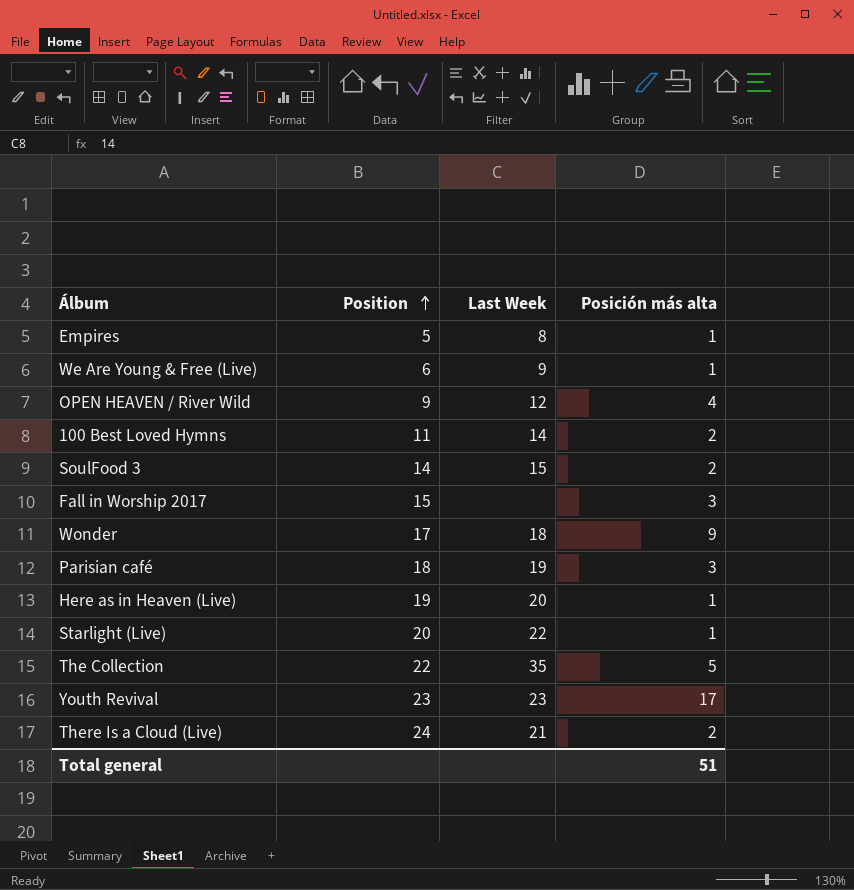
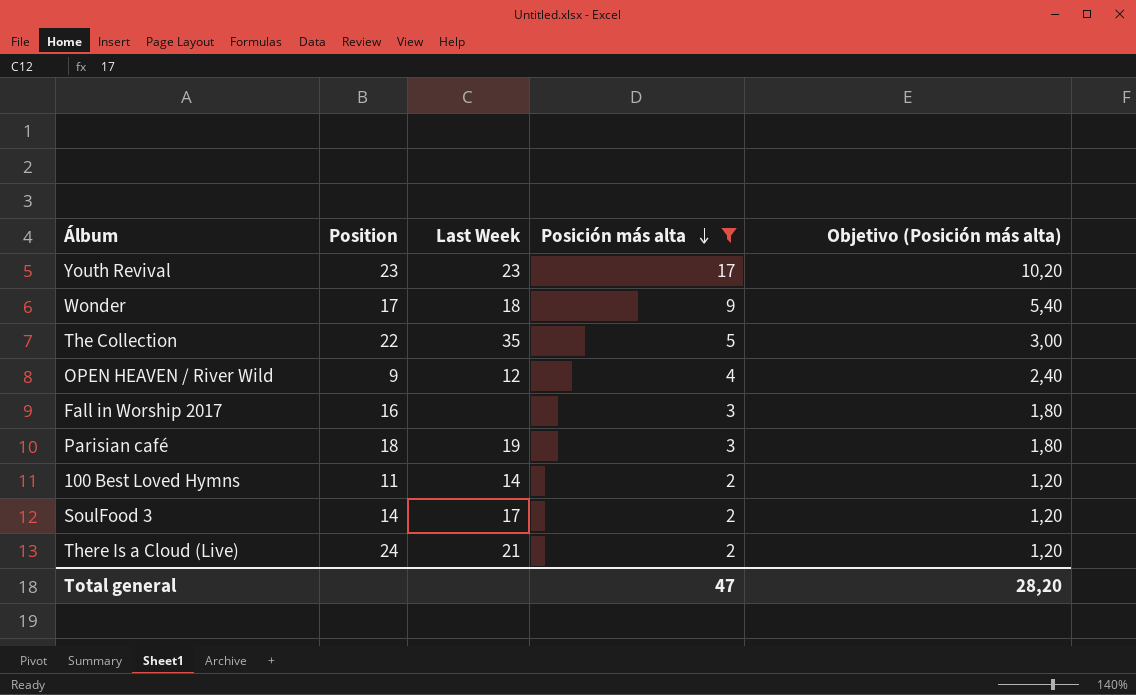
filter: none -> Posición más alta != 1
row order: Position ascending -> Posición más alta descending
column Objetivo (Posición más alta) | formula: none -> [Posición más alta] * 0,6
Fall in Worship 2017 | Position: 15 -> 16
SoulFood 3 | Last Week: 15 -> 17
Total general | Posición más alta: 51 -> 47

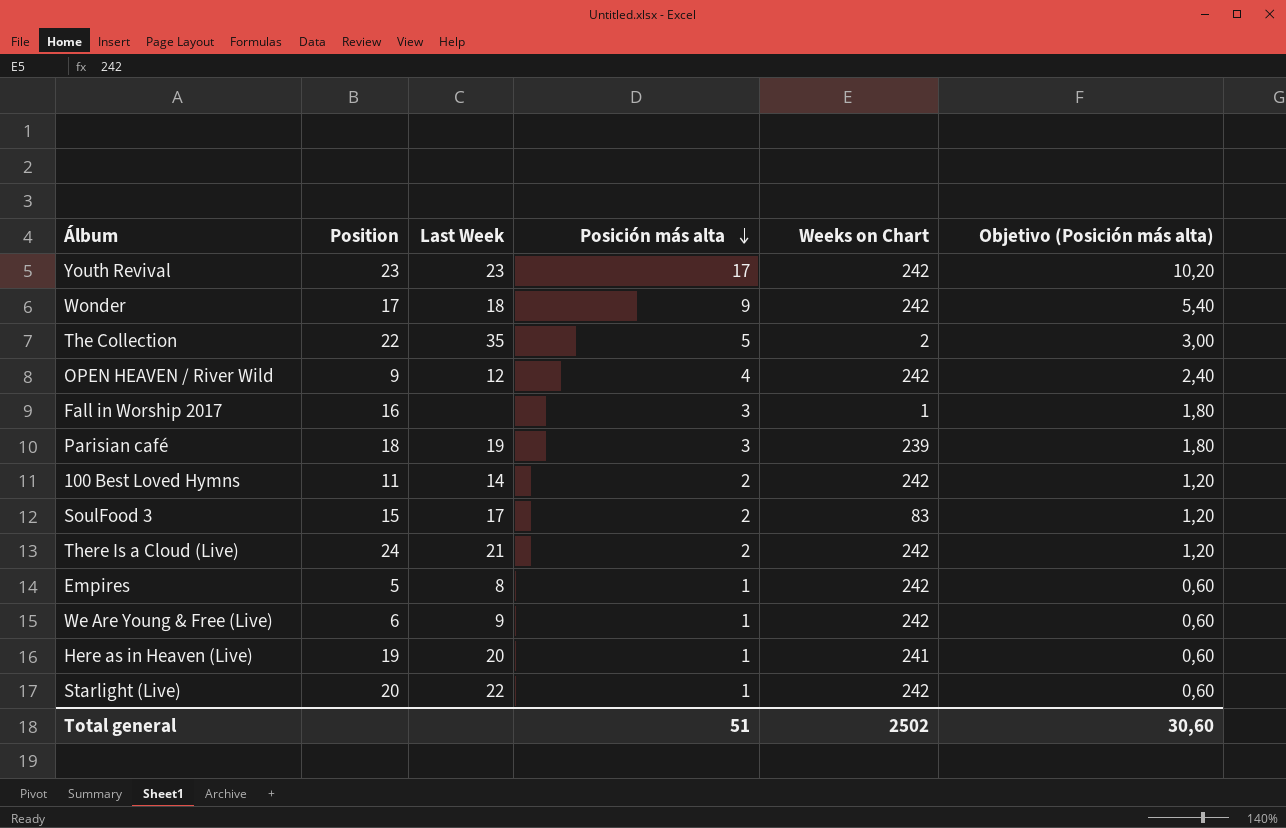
filter: Posición más alta != 1 -> none
column Weeks on Chart | position: none -> 5
SoulFood 3 | Position: 14 -> 15
Total general | Posición más alta: 47 -> 51
Total general | Objetivo (Posición más alta): 28,20 -> 30,60

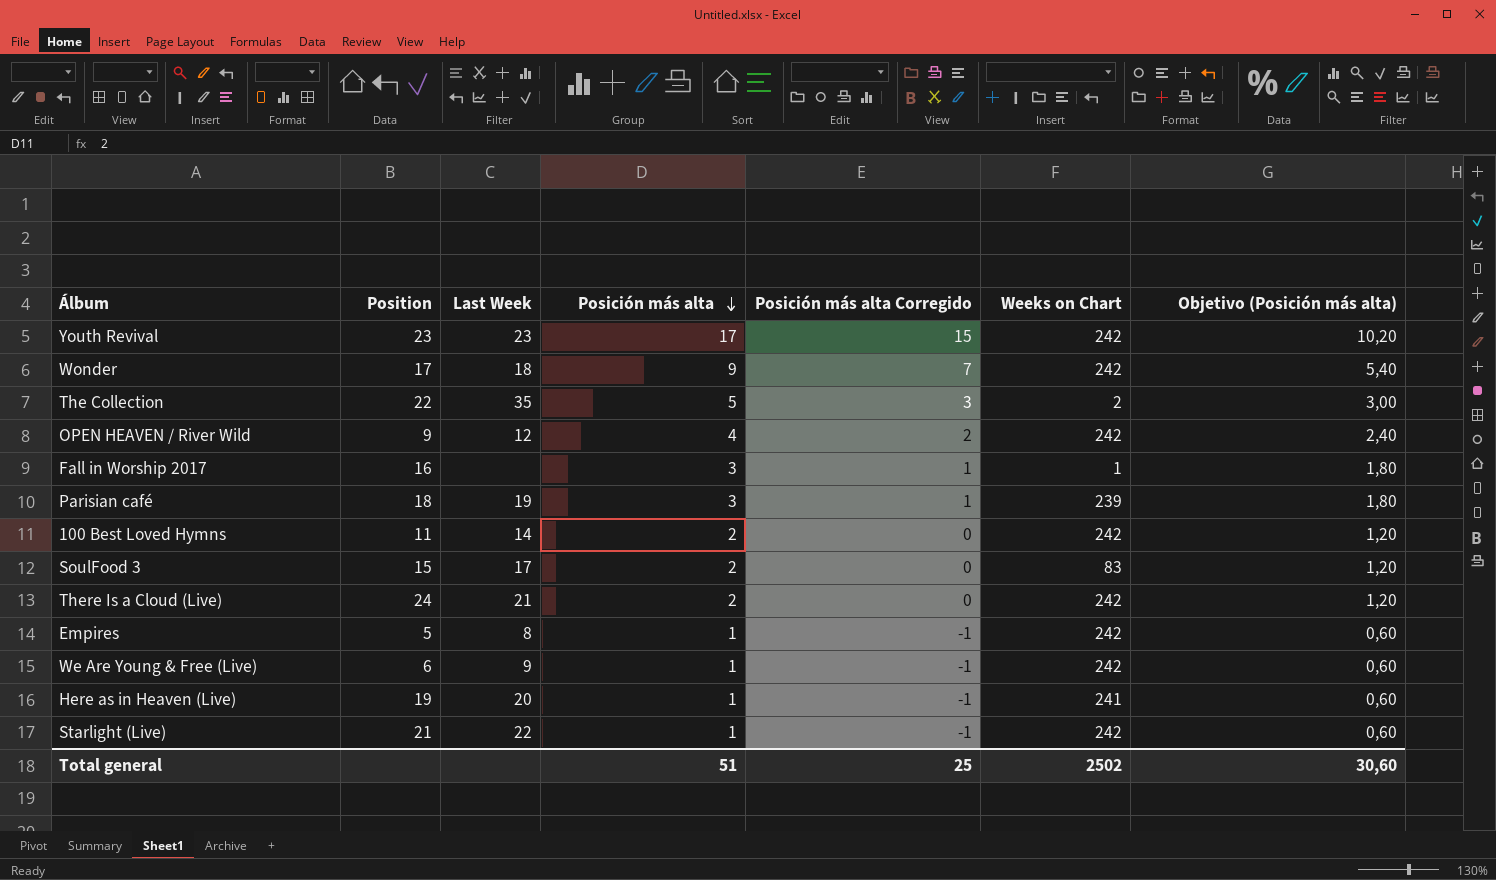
column Posición más alta Corregido | formula: none -> [Posición más alta] - 2
Starlight (Live) | Position: 20 -> 21

